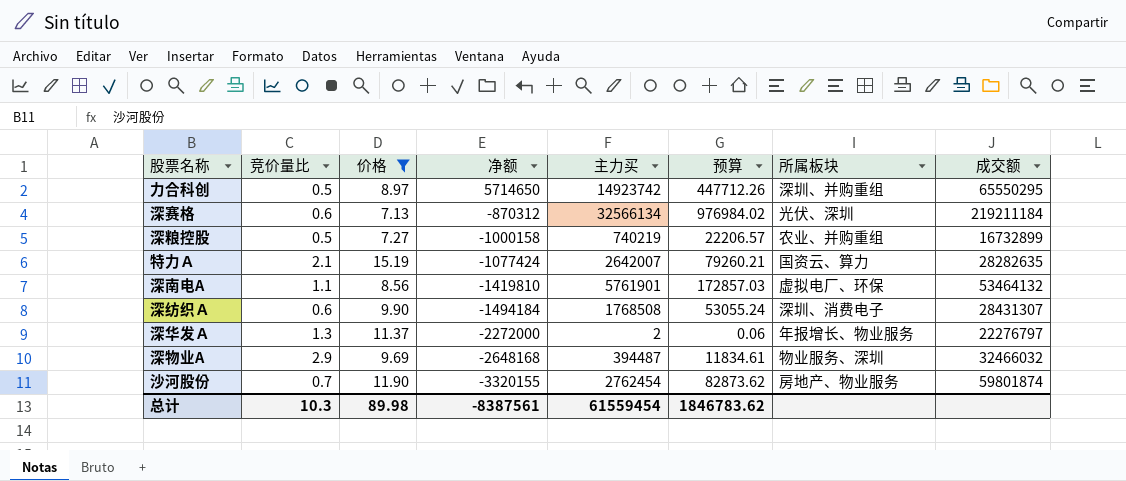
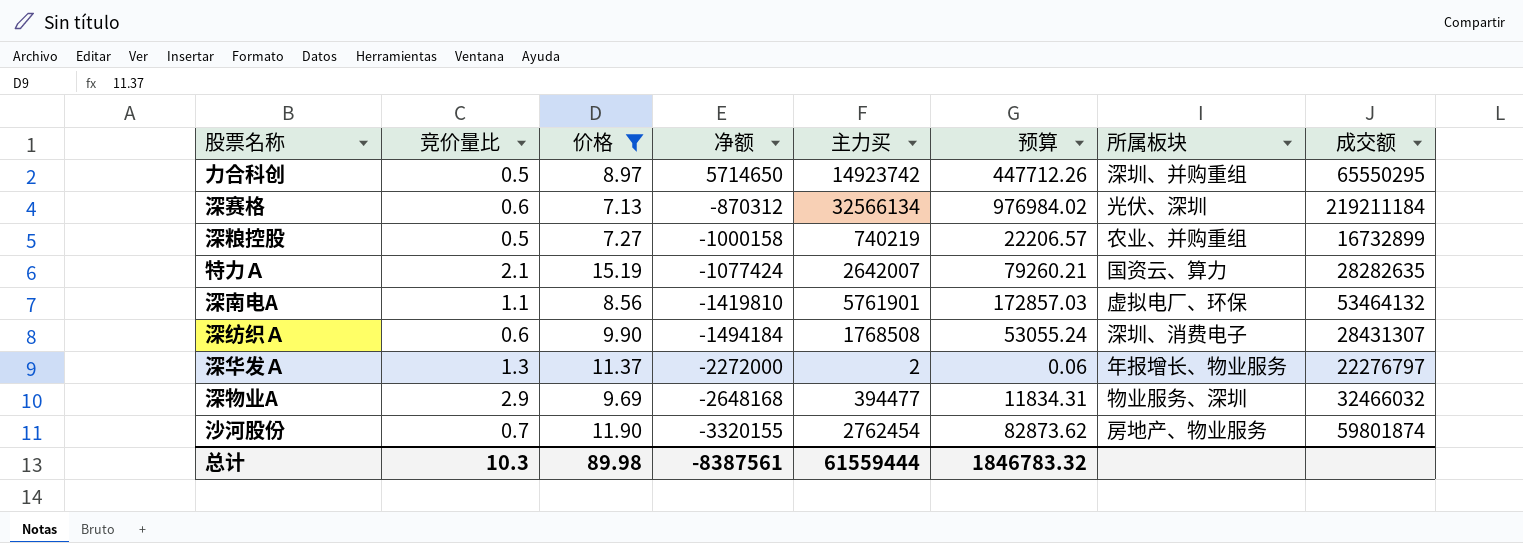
深物业A | 主力买: 394487 -> 394477
深物业A | 预算: 11834.61 -> 11834.31
总计 | 主力买: 61559454 -> 61559444
总计 | 预算: 1846783.62 -> 1846783.32

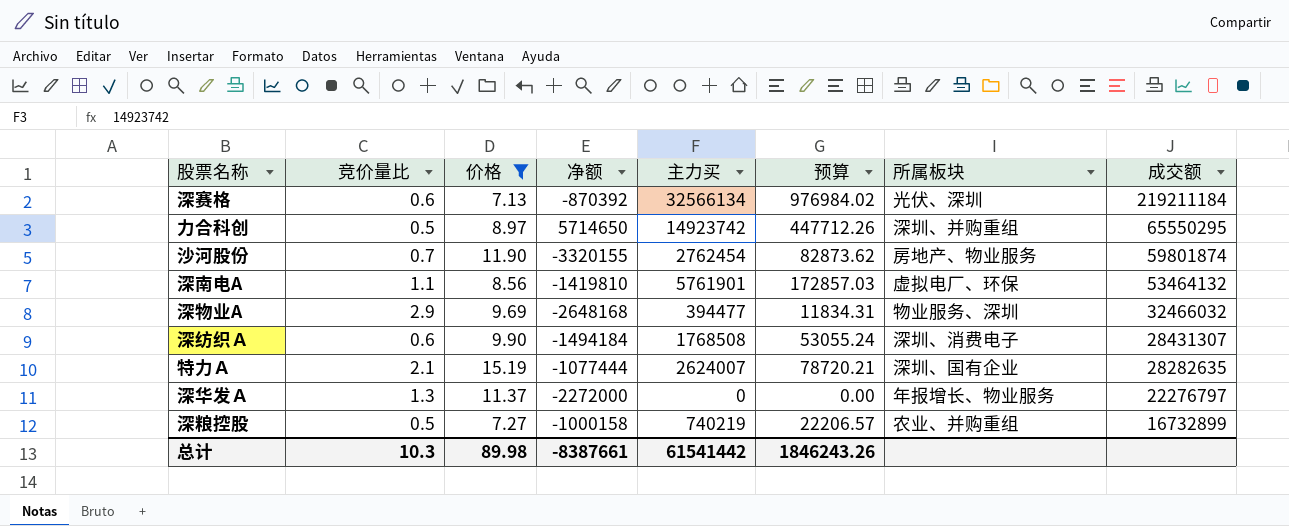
row order: 净额 descending -> 成交额 descending
深赛格 | 净额: -870312 -> -870392
特力Ａ | 净额: -1077424 -> -1077444
特力Ａ | 主力买: 2642007 -> 2624007
特力Ａ | 预算: 79260.21 -> 78720.21
特力Ａ | 所属板块: 国资云、算力 -> 深圳、国有企业
深华发Ａ | 主力买: 2 -> 0
深华发Ａ | 预算: 0.06 -> 0.00
总计 | 净额: -8387561 -> -8387661
总计 | 主力买: 61559444 -> 61541442
总计 | 预算: 1846783.32 -> 1846243.26

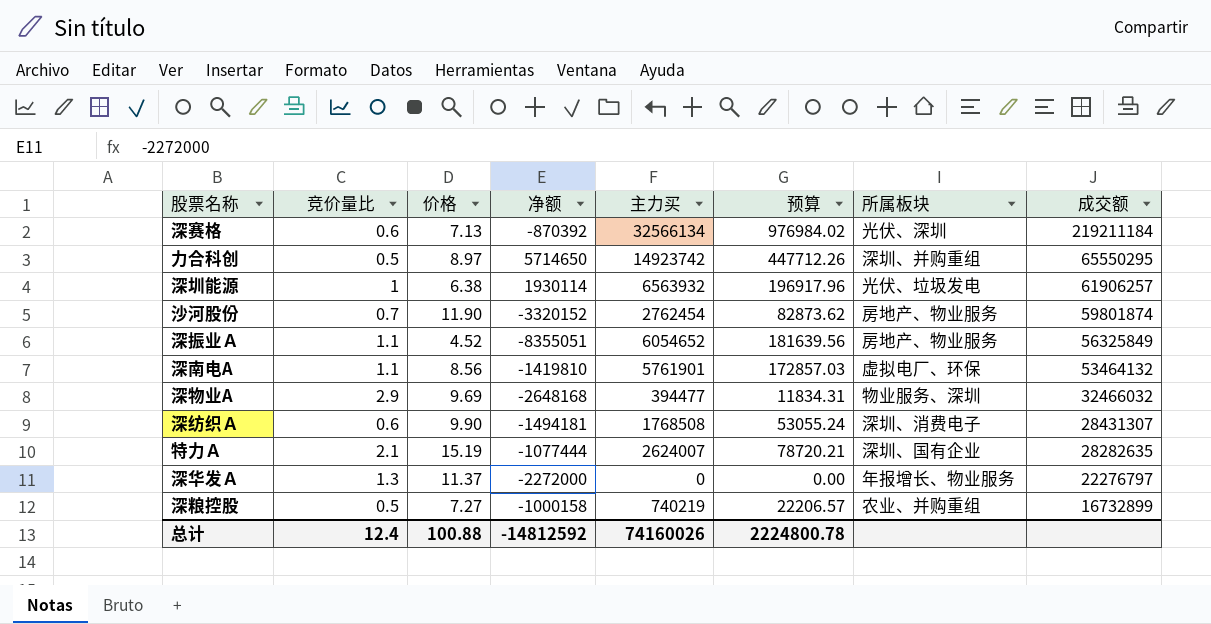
filter: 价格 >= 7.13 -> none
沙河股份 | 净额: -3320155 -> -3320152
深纺织Ａ | 净额: -1494184 -> -1494181
总计 | 竞价量比: 10.3 -> 12.4
总计 | 价格: 89.98 -> 100.88
总计 | 净额: -8387661 -> -14812592
总计 | 主力买: 61541442 -> 74160026
总计 | 预算: 1846243.26 -> 2224800.78

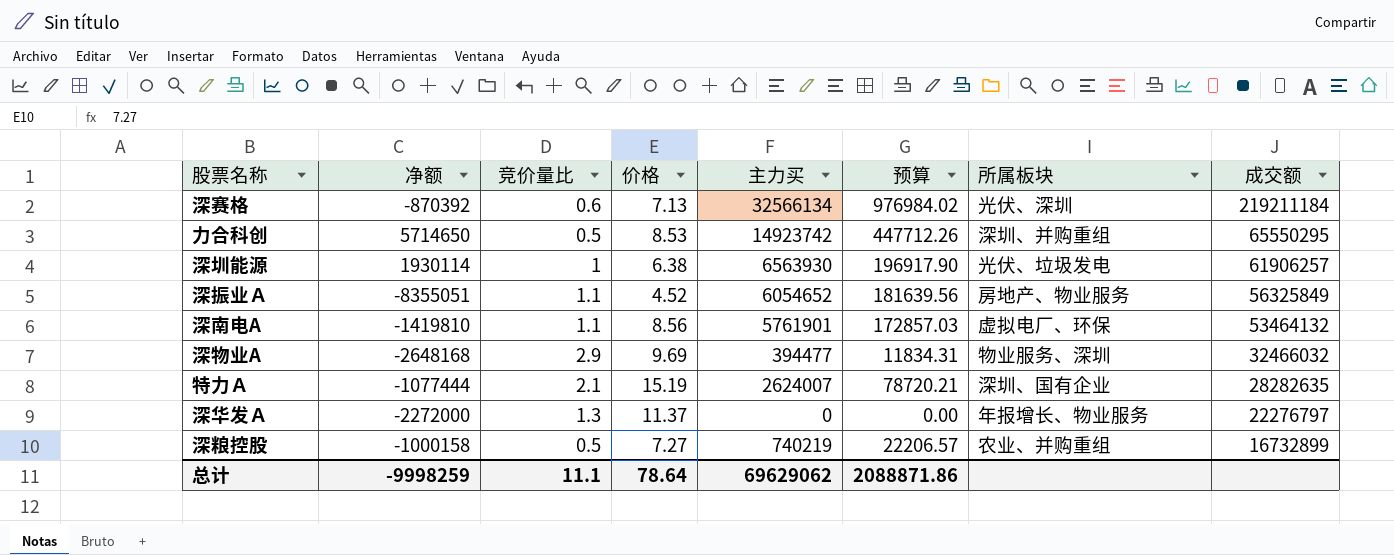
column 净额 | position: 4 -> 2
row 沙河股份: 0.7 | 11.90 | -3320152 | 2762454 | 82873.62 | 房地产、物业服务 | 59801874 -> none
row 深纺织Ａ: 0.6 | 9.90 | -1494181 | 1768508 | 53055.24 | 深圳、消费电子 | 28431307 -> none
力合科创 | 价格: 8.97 -> 8.53
深圳能源 | 主力买: 6563932 -> 6563930
深圳能源 | 预算: 196917.96 -> 196917.90
总计 | 净额: -14812592 -> -9998259
总计 | 竞价量比: 12.4 -> 11.1
总计 | 价格: 100.88 -> 78.64
总计 | 主力买: 74160026 -> 69629062
总计 | 预算: 2224800.78 -> 2088871.86

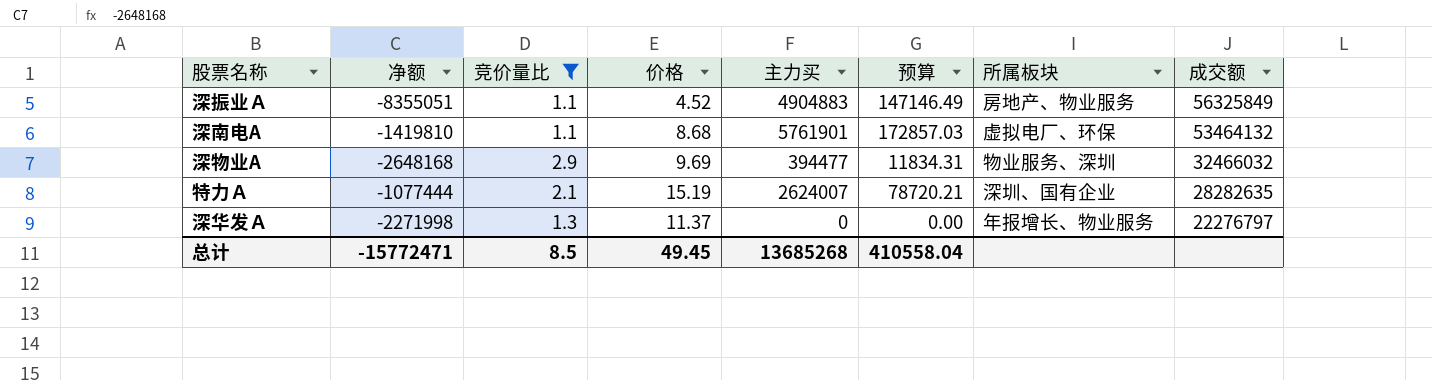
filter: none -> 竞价量比 >= 1.1
深振业Ａ | 主力买: 6054652 -> 4904883
深振业Ａ | 预算: 181639.56 -> 147146.49
深南电A | 价格: 8.56 -> 8.68
深华发Ａ | 净额: -2272000 -> -2271998
总计 | 净额: -9998259 -> -15772471
总计 | 竞价量比: 11.1 -> 8.5
总计 | 价格: 78.64 -> 49.45
总计 | 主力买: 69629062 -> 13685268
总计 | 预算: 2088871.86 -> 410558.04

